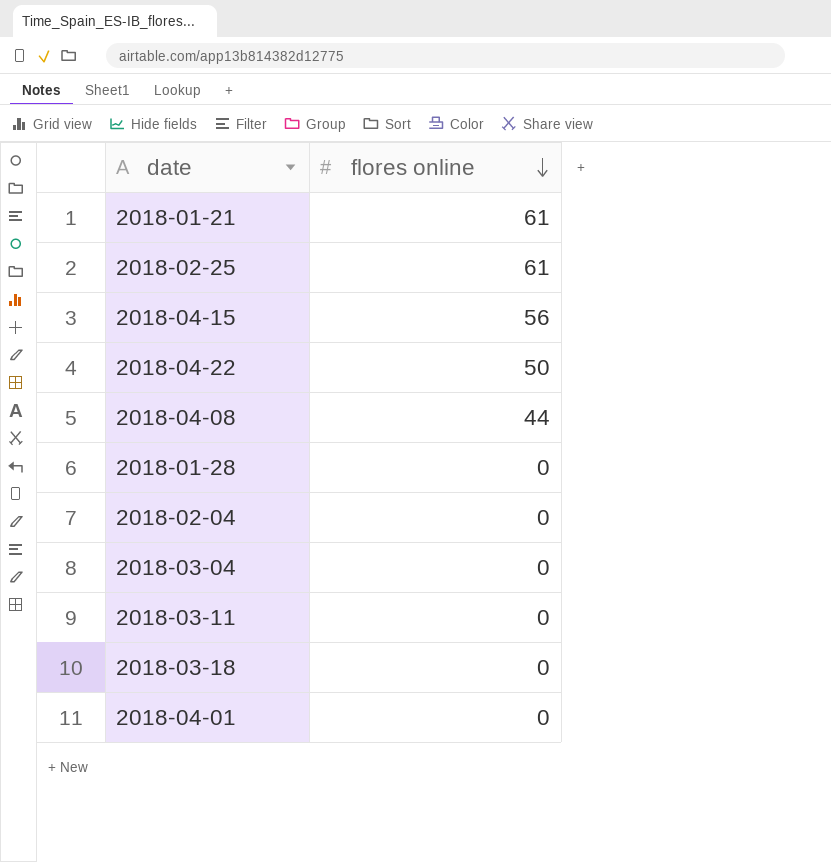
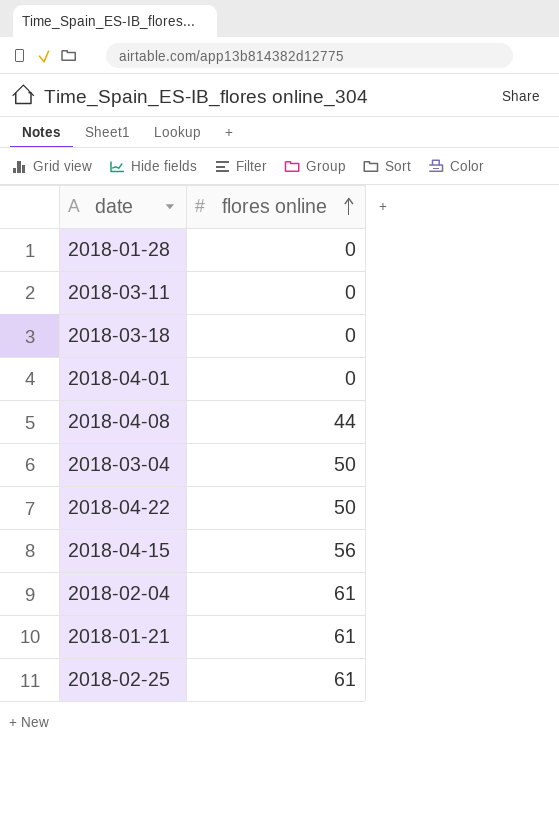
row order: flores online descending -> flores online ascending
2018-03-04 | flores online: 0 -> 50
2018-02-04 | flores online: 0 -> 61

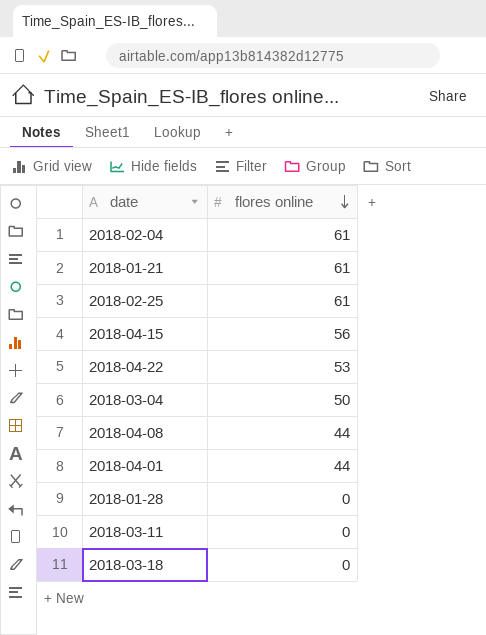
row order: flores online ascending -> flores online descending
2018-04-22 | flores online: 50 -> 53
2018-04-01 | flores online: 0 -> 44

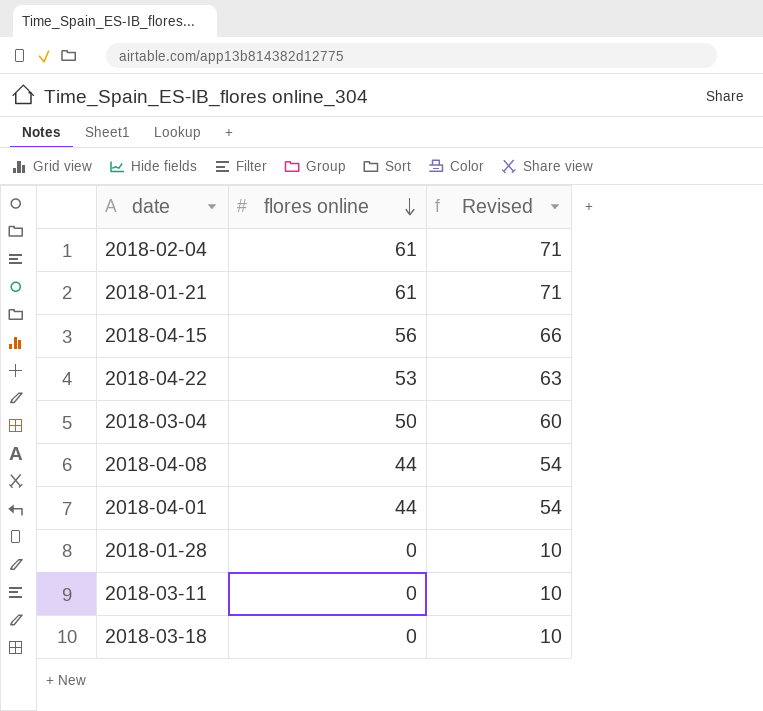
column Revised | formula: none -> [flores online] + 10
row 2018-02-25: 61 -> none

